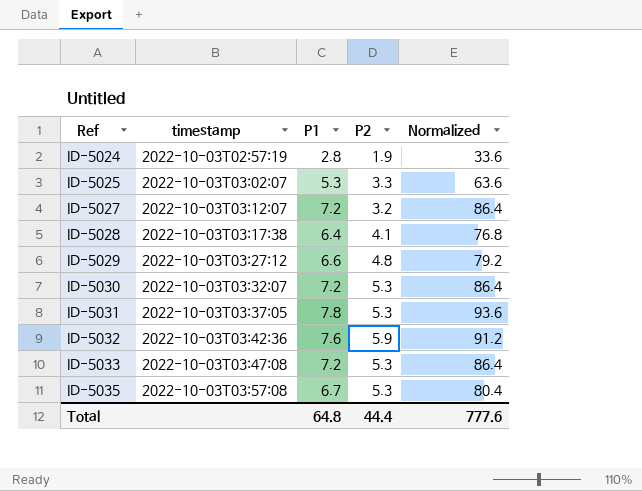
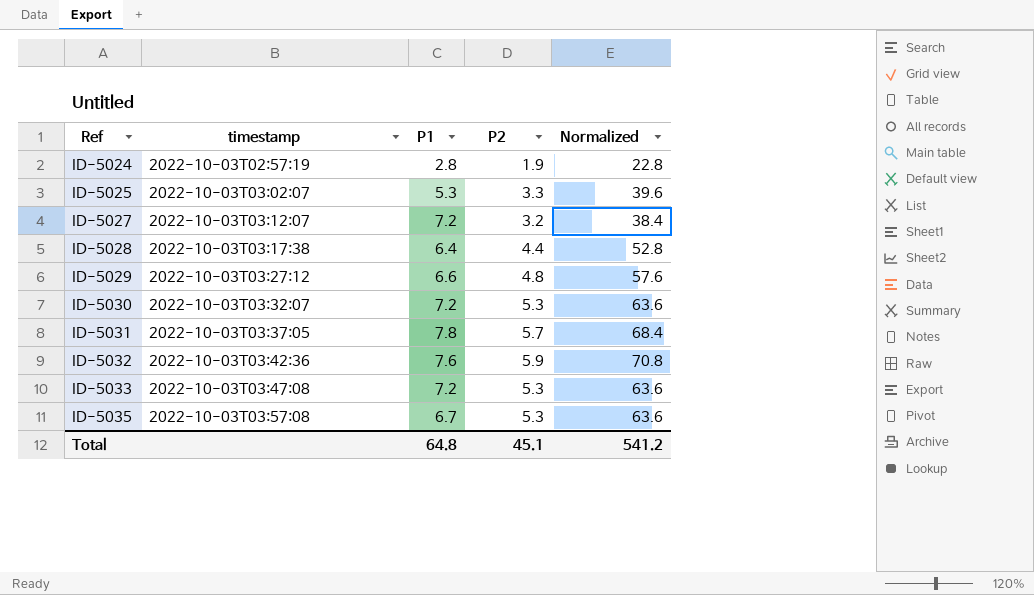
column Normalized | formula: [P1] * 12 -> [P2] * 12
ID-5028 | P2: 4.1 -> 4.4
ID-5031 | P2: 5.3 -> 5.7
Total | P2: 44.4 -> 45.1
Total | Normalized: 777.6 -> 541.2

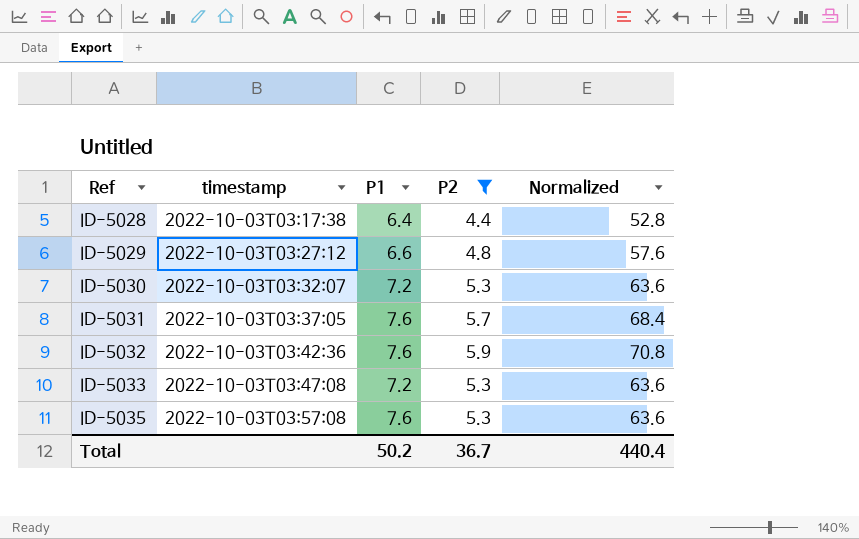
filter: none -> P2 >= 4.4
ID-5031 | P1: 7.8 -> 7.6
ID-5035 | P1: 6.7 -> 7.6
Total | P1: 64.8 -> 50.2
Total | P2: 45.1 -> 36.7
Total | Normalized: 541.2 -> 440.4

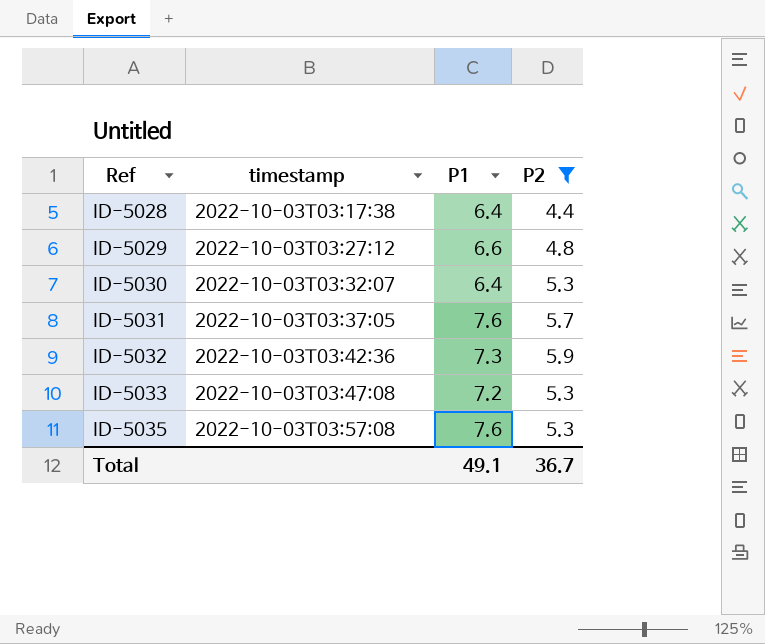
column Normalized | formula: [P2] * 12 -> none
ID-5030 | P1: 7.2 -> 6.4
ID-5032 | P1: 7.6 -> 7.3
Total | P1: 50.2 -> 49.1

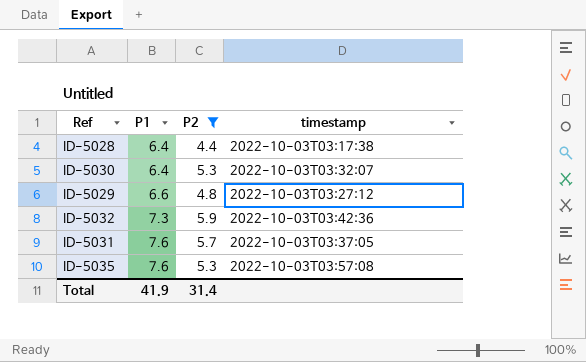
row order: Ref ascending -> P1 ascending
column timestamp | position: 2 -> 4
row ID-5033: 2022-10-03T03:47:08 | 7.2 | 5.3 -> none
Total | P1: 49.1 -> 41.9
Total | P2: 36.7 -> 31.4

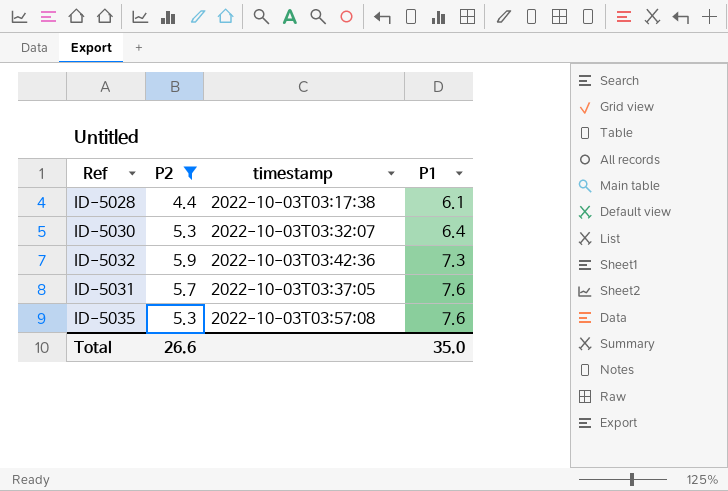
column P1 | position: 2 -> 4
row ID-5029: 6.6 | 4.8 | 2022-10-03T03:27:12 -> none
ID-5028 | P1: 6.4 -> 6.1
Total | P2: 31.4 -> 26.6
Total | P1: 41.9 -> 35.0

